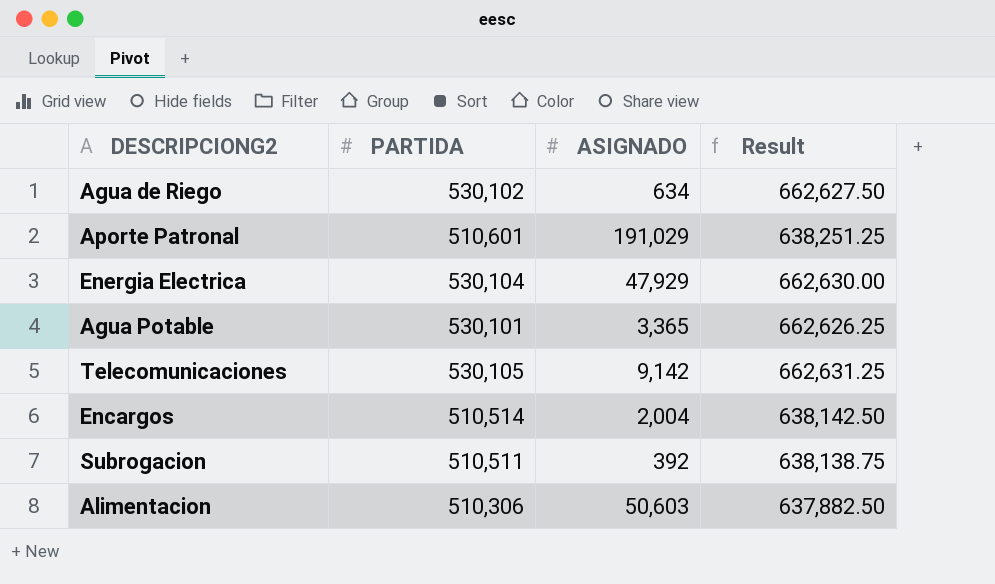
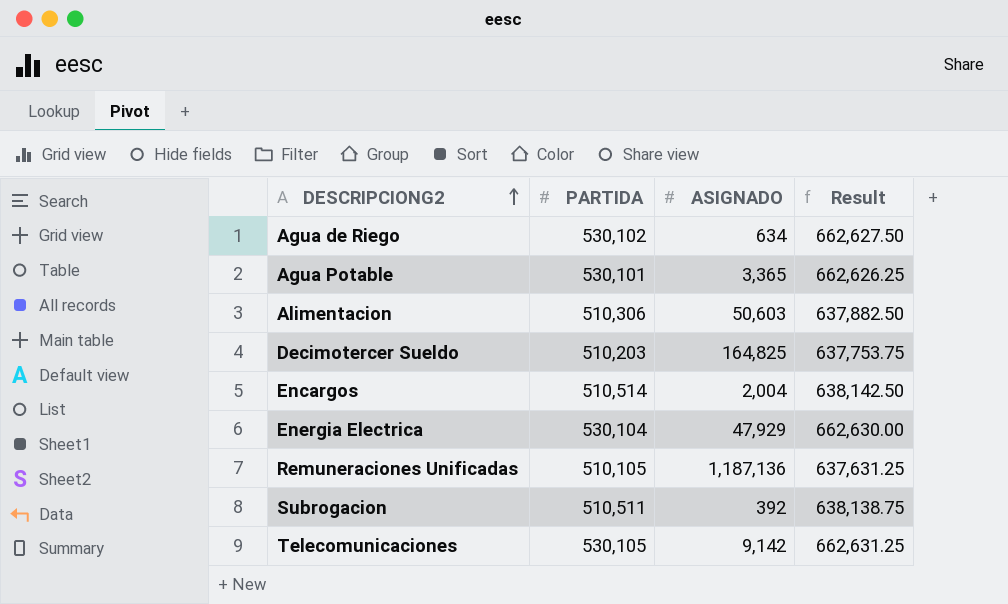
row order: none -> DESCRIPCIONG2 ascending
row Aporte Patronal: 510,601 | 191,029 | 638,251.25 -> none
row Decimotercer Sueldo: none -> 510,203 | 164,825 | 637,753.75
row Remuneraciones Unificadas: none -> 510,105 | 1,187,136 | 637,631.25

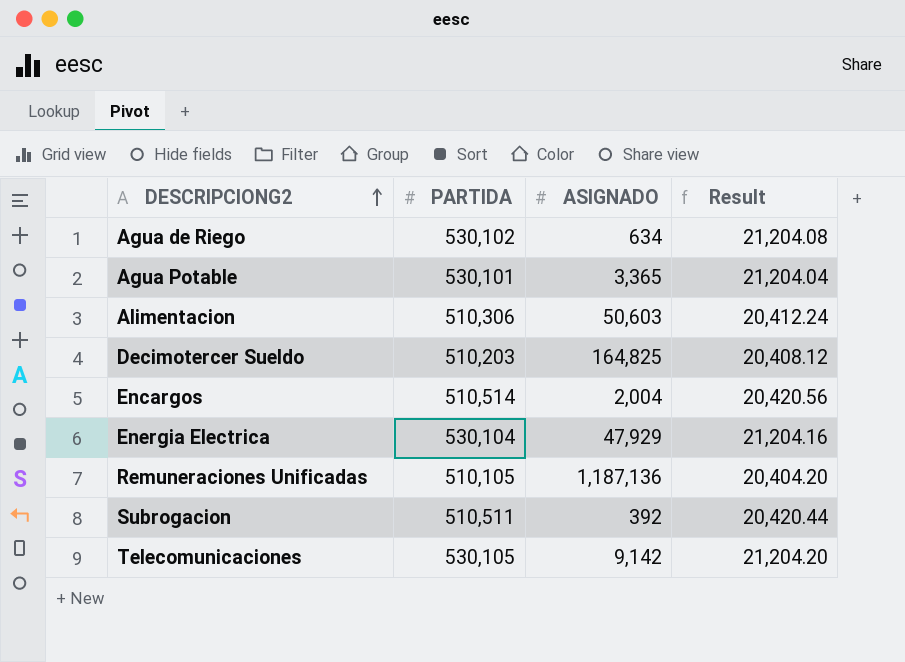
column Result | formula: [PARTIDA] * 1.25 -> [PARTIDA] * 0.04

